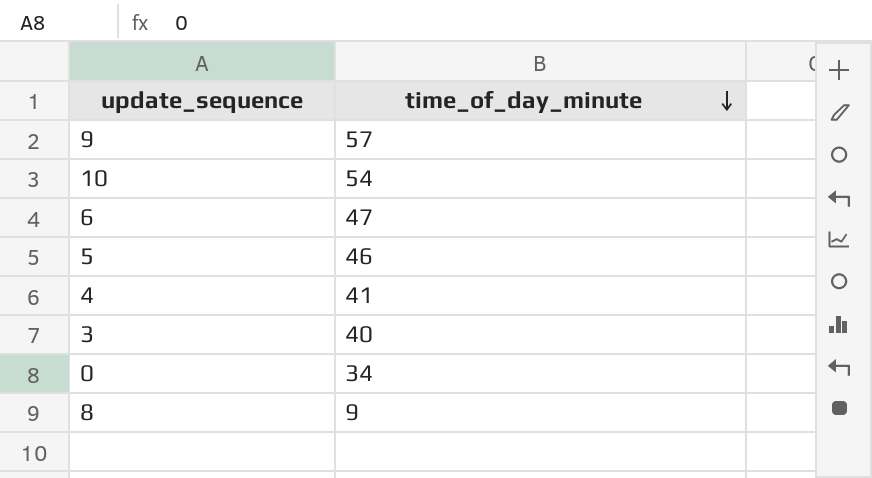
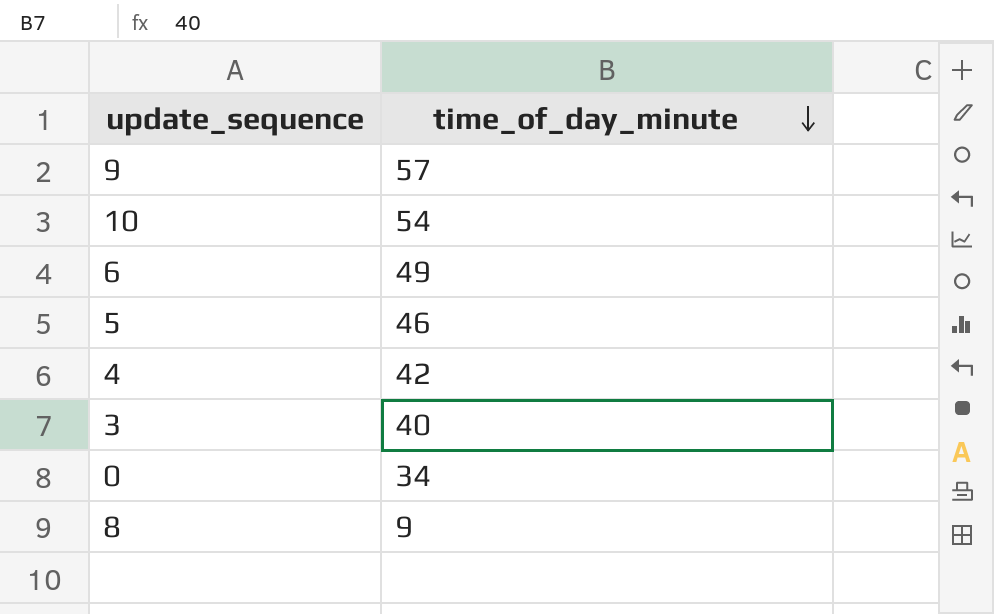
6 | time_of_day_minute: 47 -> 49
4 | time_of_day_minute: 41 -> 42

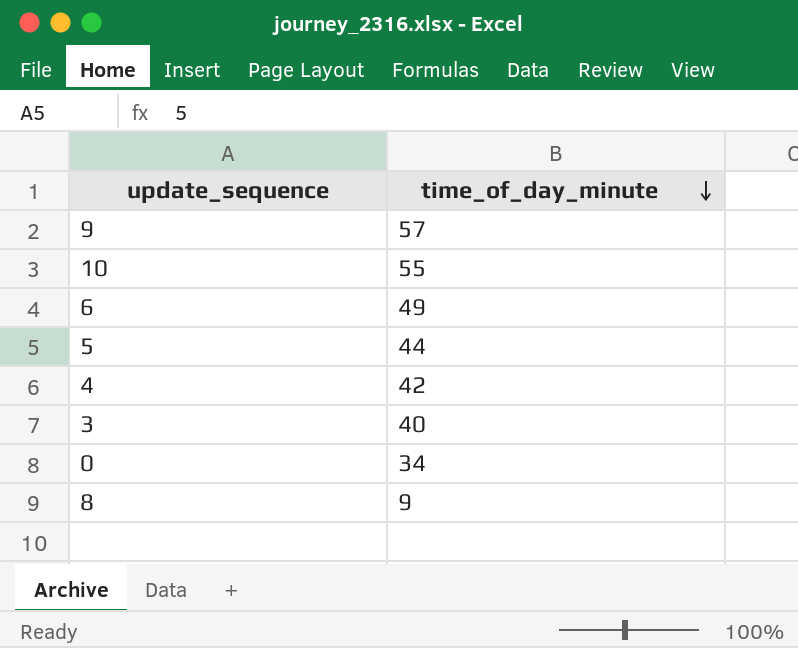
10 | time_of_day_minute: 54 -> 55
5 | time_of_day_minute: 46 -> 44

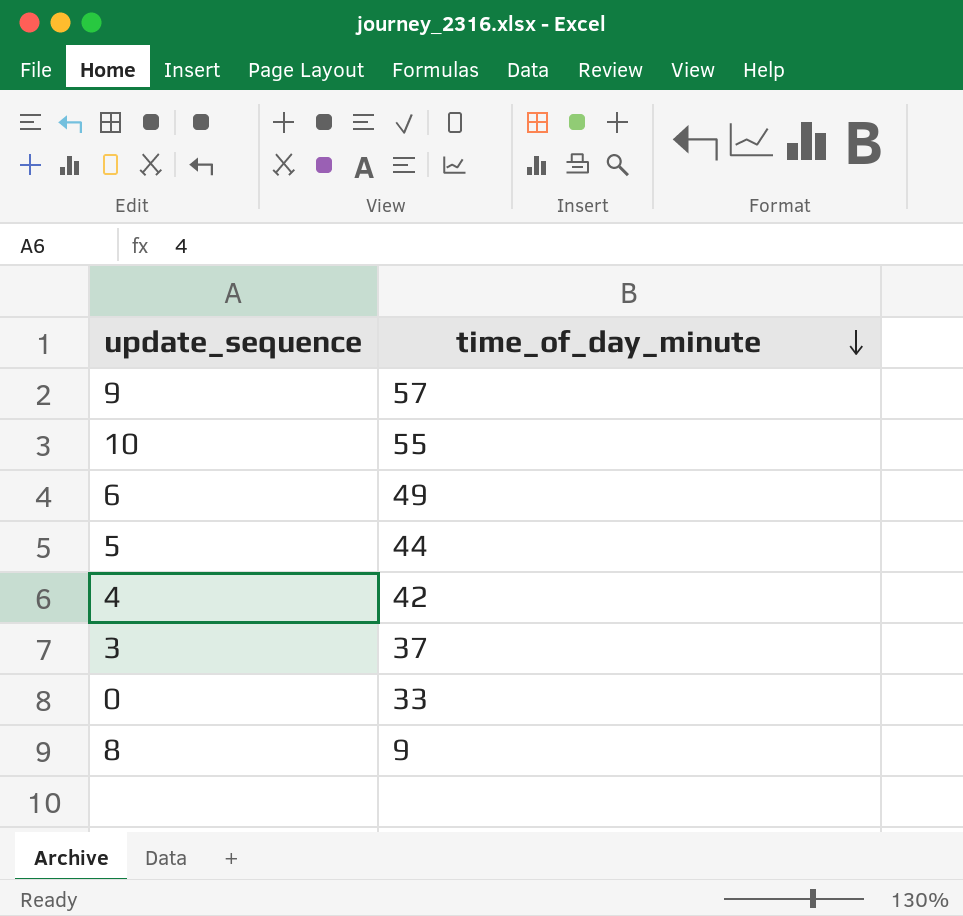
3 | time_of_day_minute: 40 -> 37
0 | time_of_day_minute: 34 -> 33

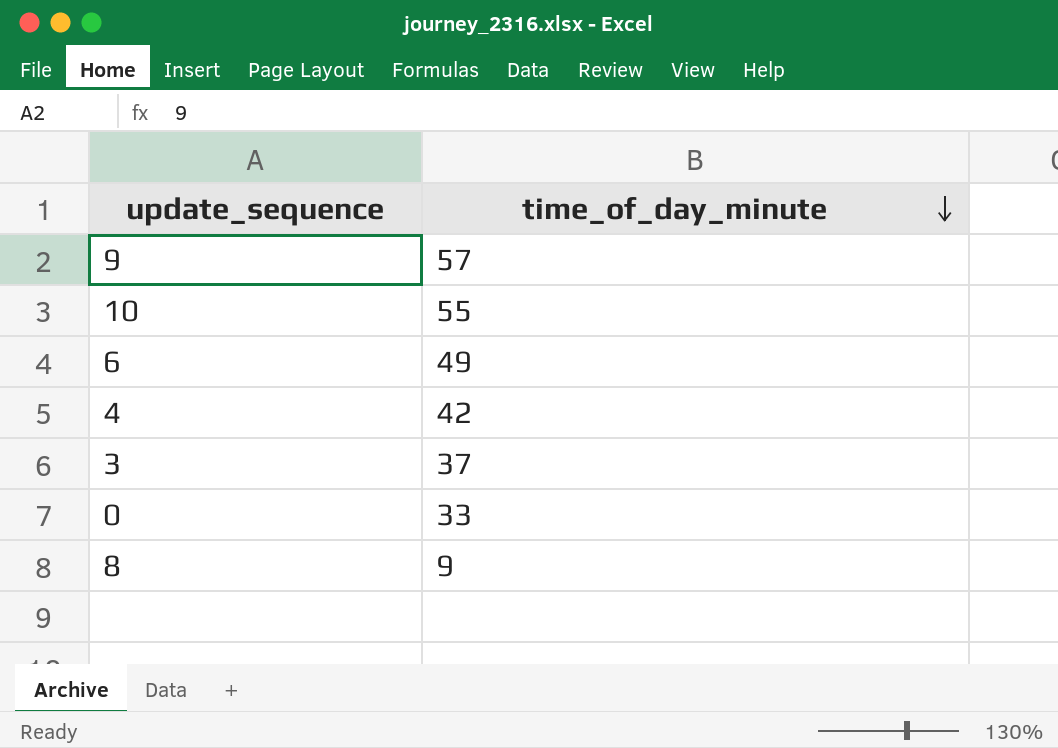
row 5: 44 -> none

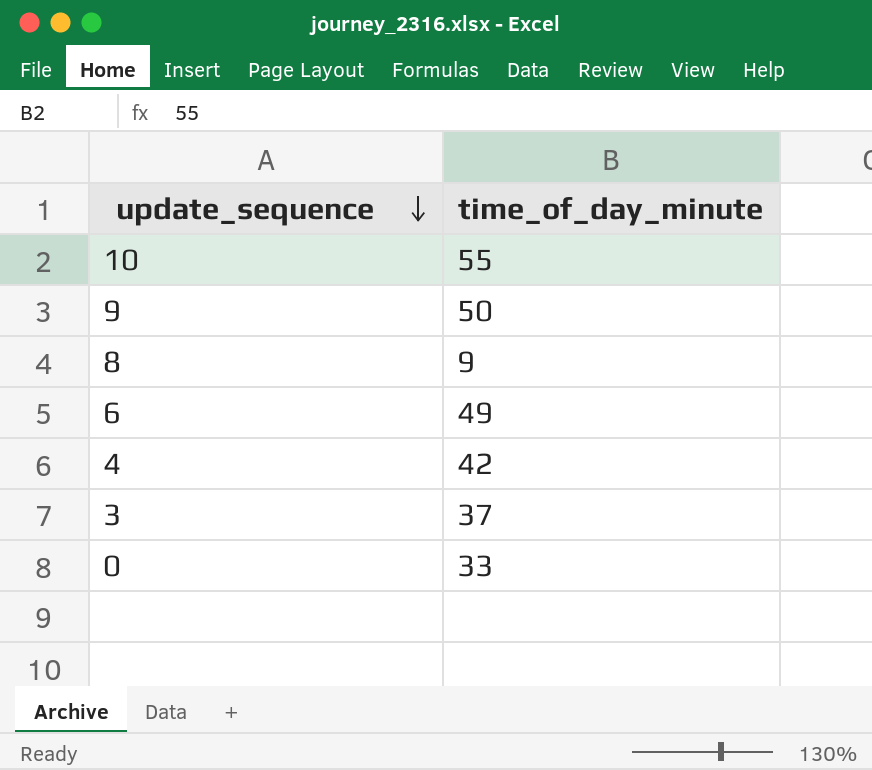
row order: time_of_day_minute descending -> update_sequence descending
9 | time_of_day_minute: 57 -> 50

